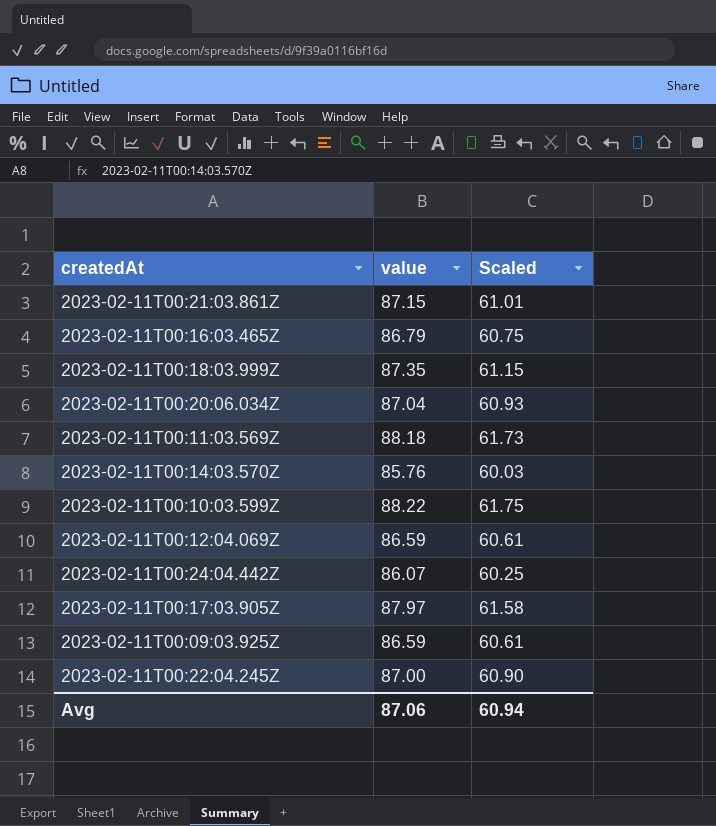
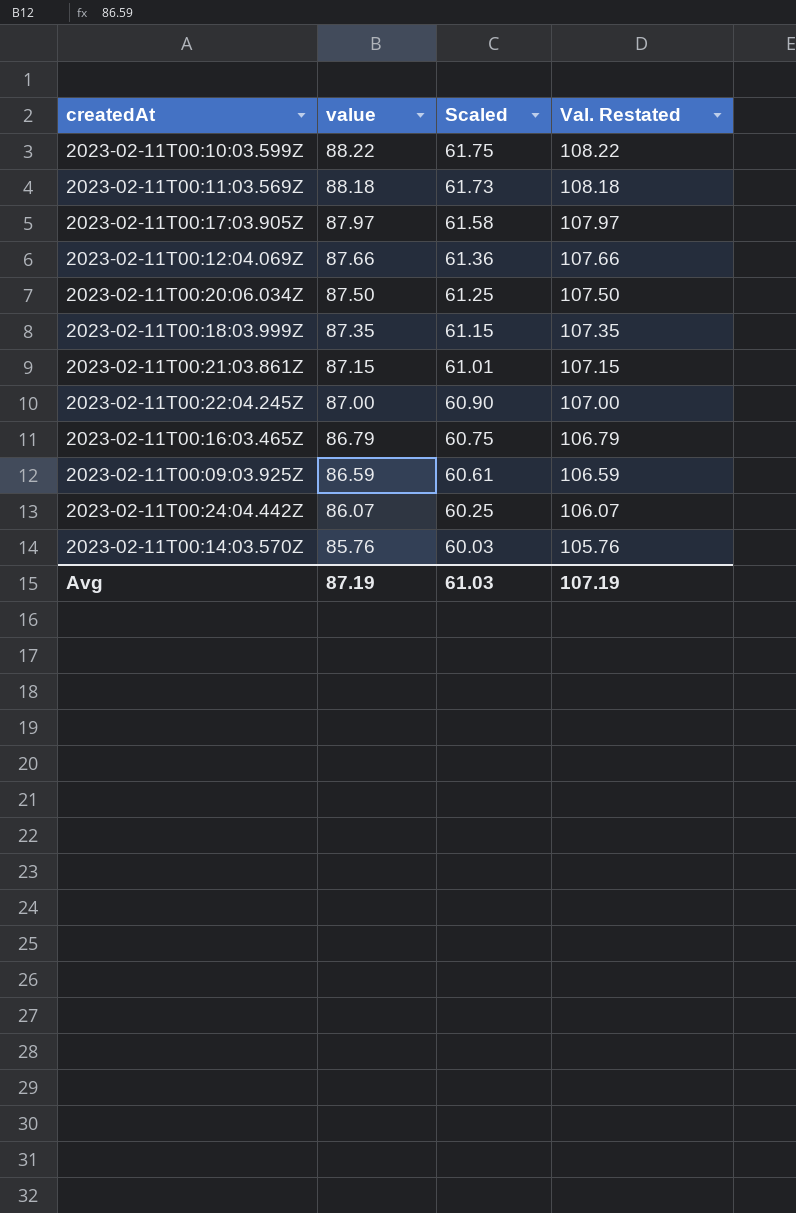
row order: none -> value descending
column Val. Restated | formula: none -> [value] + 20
2023-02-11T00:12:04.069Z | value: 86.59 -> 87.66
2023-02-11T00:12:04.069Z | Scaled: 60.61 -> 61.36
2023-02-11T00:20:06.034Z | value: 87.04 -> 87.50
2023-02-11T00:20:06.034Z | Scaled: 60.93 -> 61.25
Avg | value: 87.06 -> 87.19
Avg | Scaled: 60.94 -> 61.03

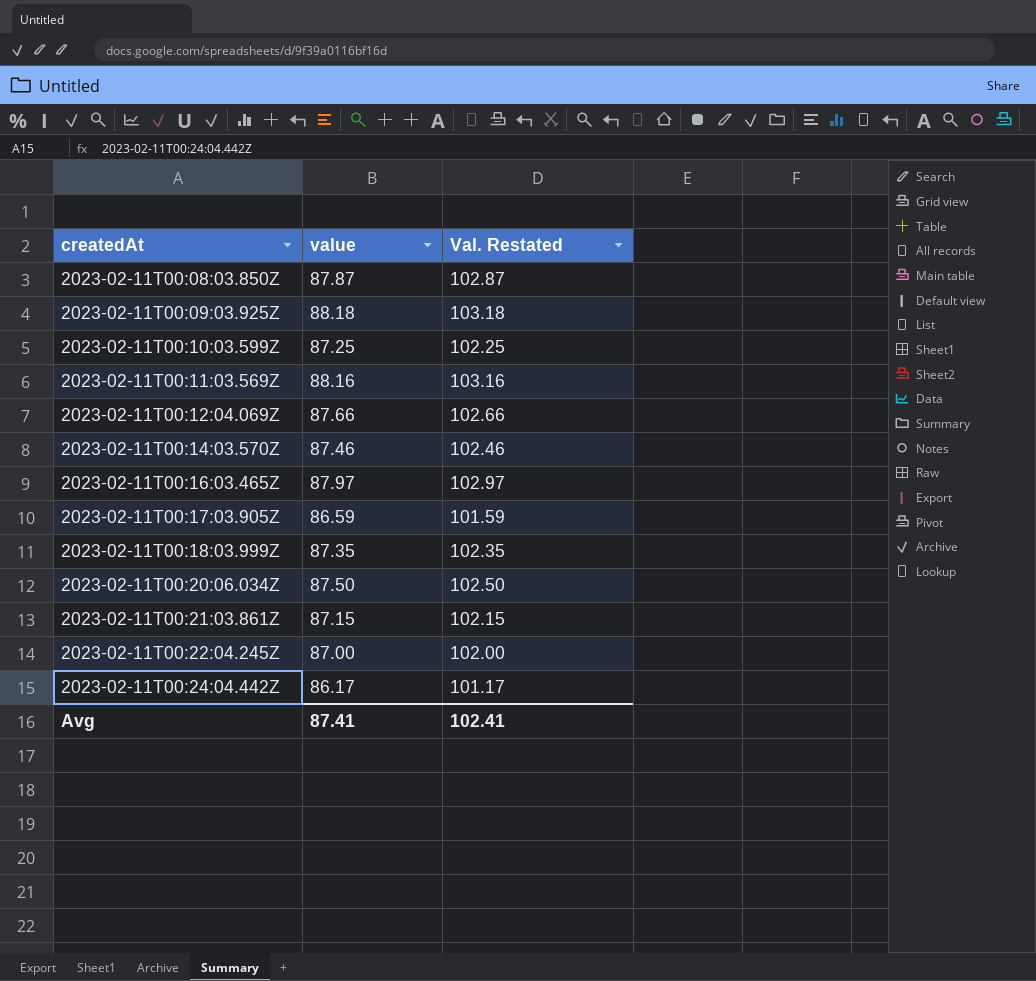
row order: value descending -> createdAt ascending
column Scaled | formula: [value] * 0.7 -> none
column Val. Restated | formula: [value] + 20 -> [value] + 15
row 2023-02-11T00:08:03.850Z: none -> 87.87 | 102.87
2023-02-11T00:09:03.925Z | value: 86.59 -> 88.18
2023-02-11T00:10:03.599Z | value: 88.22 -> 87.25
2023-02-11T00:11:03.569Z | value: 88.18 -> 88.16
2023-02-11T00:14:03.570Z | value: 85.76 -> 87.46
2023-02-11T00:16:03.465Z | value: 86.79 -> 87.97
2023-02-11T00:17:03.905Z | value: 87.97 -> 86.59
2023-02-11T00:24:04.442Z | value: 86.07 -> 86.17
Avg | value: 87.19 -> 87.41
Avg | Val. Restated: 107.19 -> 102.41

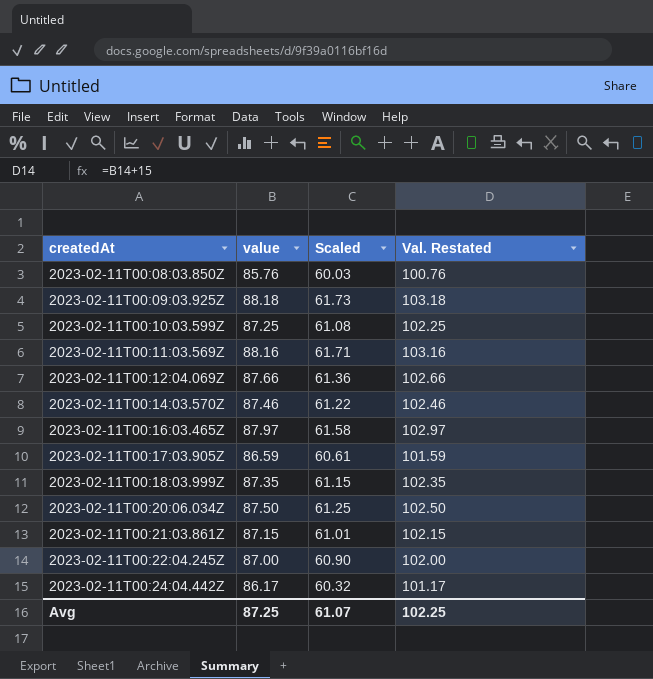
column Scaled | formula: none -> [value] * 0.7
2023-02-11T00:08:03.850Z | value: 87.87 -> 85.76
2023-02-11T00:08:03.850Z | Val. Restated: 102.87 -> 100.76
Avg | value: 87.41 -> 87.25
Avg | Val. Restated: 102.41 -> 102.25

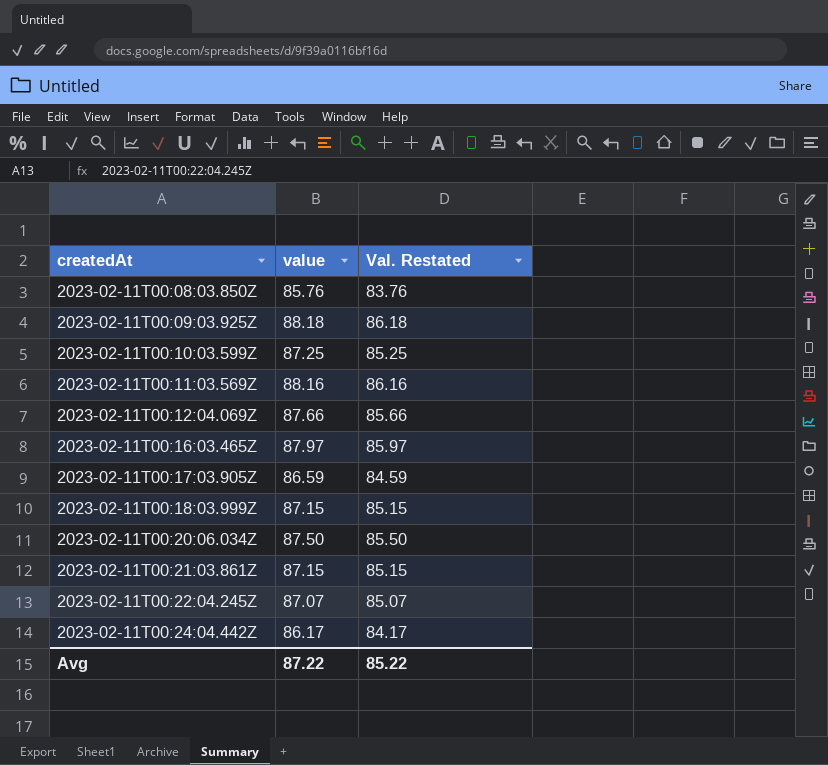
column Scaled | formula: [value] * 0.7 -> none
column Val. Restated | formula: [value] + 15 -> [value] - 2
row 2023-02-11T00:14:03.570Z: 87.46 | 61.22 | 102.46 -> none
2023-02-11T00:18:03.999Z | value: 87.35 -> 87.15
2023-02-11T00:22:04.245Z | value: 87.00 -> 87.07
Avg | value: 87.25 -> 87.22
Avg | Val. Restated: 102.25 -> 85.22

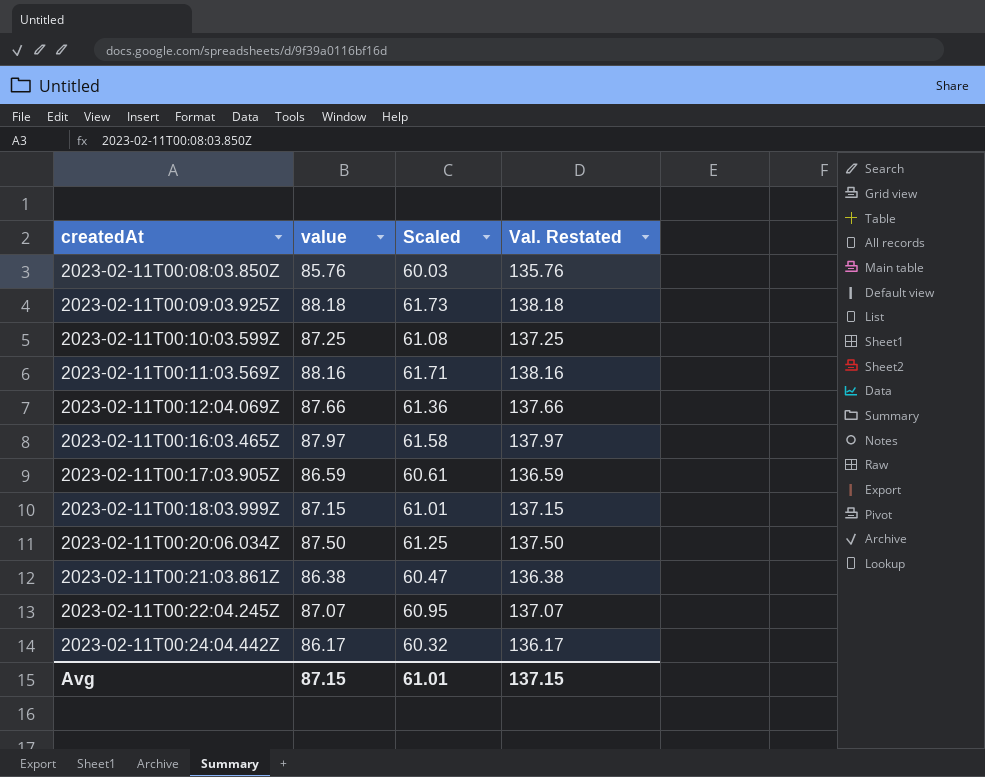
column Scaled | formula: none -> [value] * 0.7
column Val. Restated | formula: [value] - 2 -> [value] + 50
2023-02-11T00:21:03.861Z | value: 87.15 -> 86.38
Avg | value: 87.22 -> 87.15
Avg | Val. Restated: 85.22 -> 137.15

